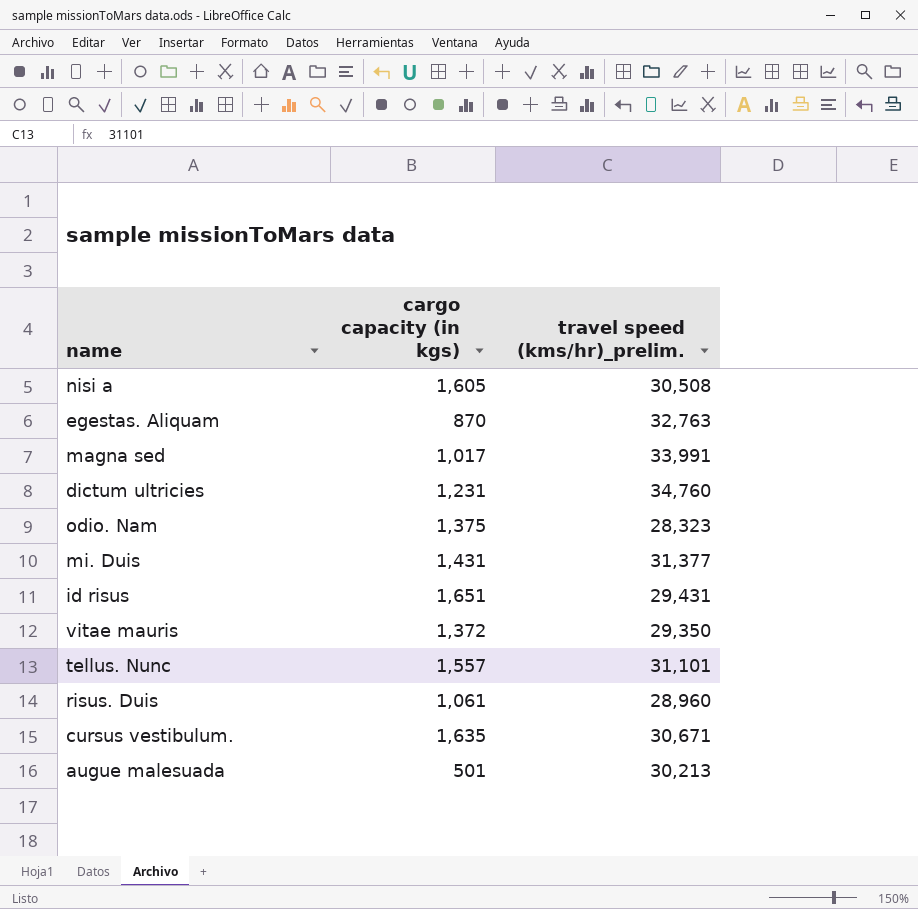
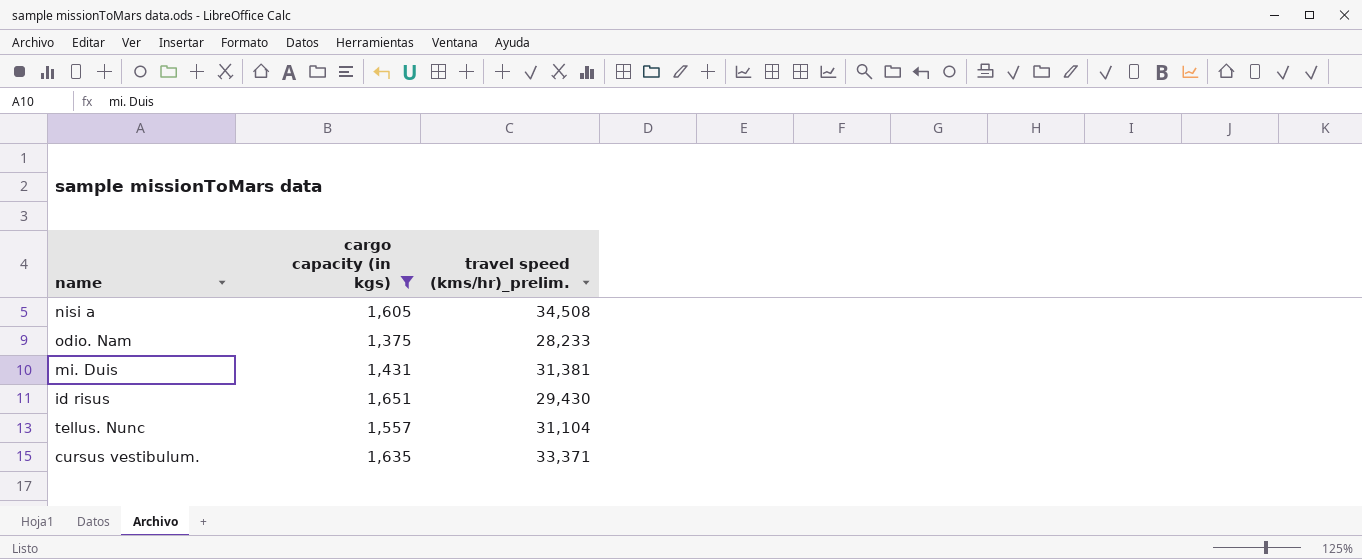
filter: none -> cargo capacity (in kgs) >= 1,375
nisi a | travel speed (kms/hr)_prelim.: 30,508 -> 34,508
odio. Nam | travel speed (kms/hr)_prelim.: 28,323 -> 28,233
mi. Duis | travel speed (kms/hr)_prelim.: 31,377 -> 31,381
id risus | travel speed (kms/hr)_prelim.: 29,431 -> 29,430
tellus. Nunc | travel speed (kms/hr)_prelim.: 31,101 -> 31,104
cursus vestibulum. | travel speed (kms/hr)_prelim.: 30,671 -> 33,371

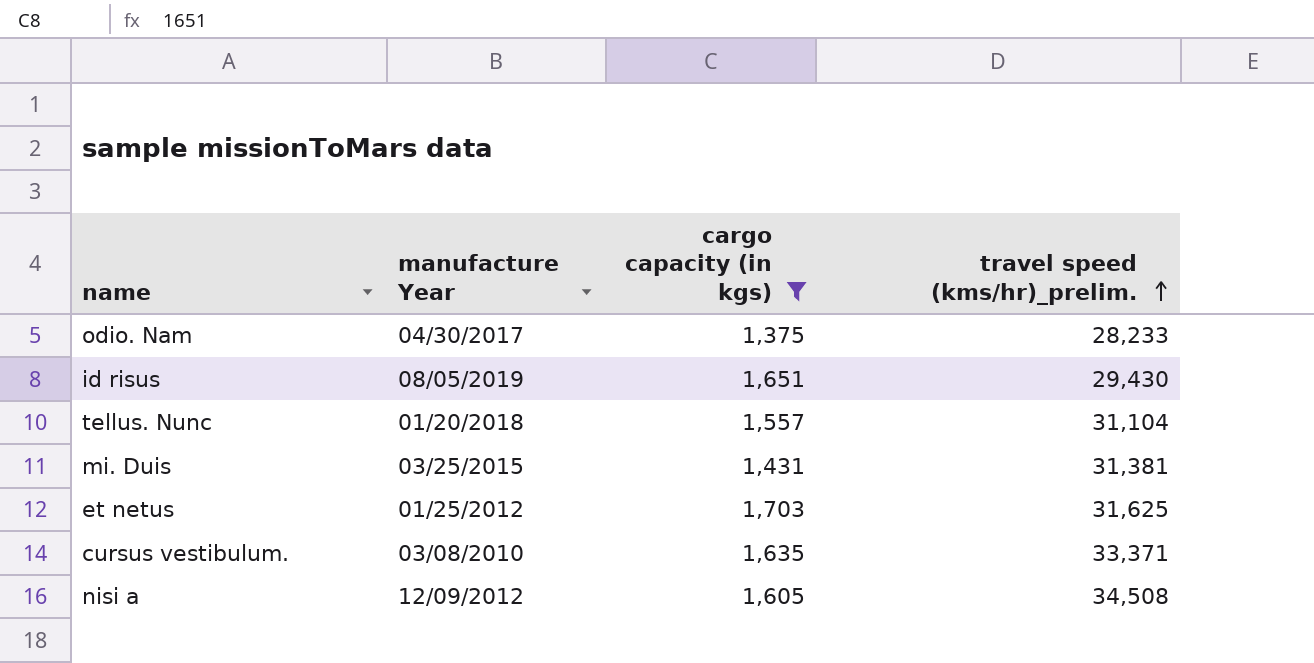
row order: none -> travel speed (kms/hr)_prelim. ascending
column manufacture Year | position: none -> 2
row et netus: none -> 01/25/2012 | 1,703 | 31,625

